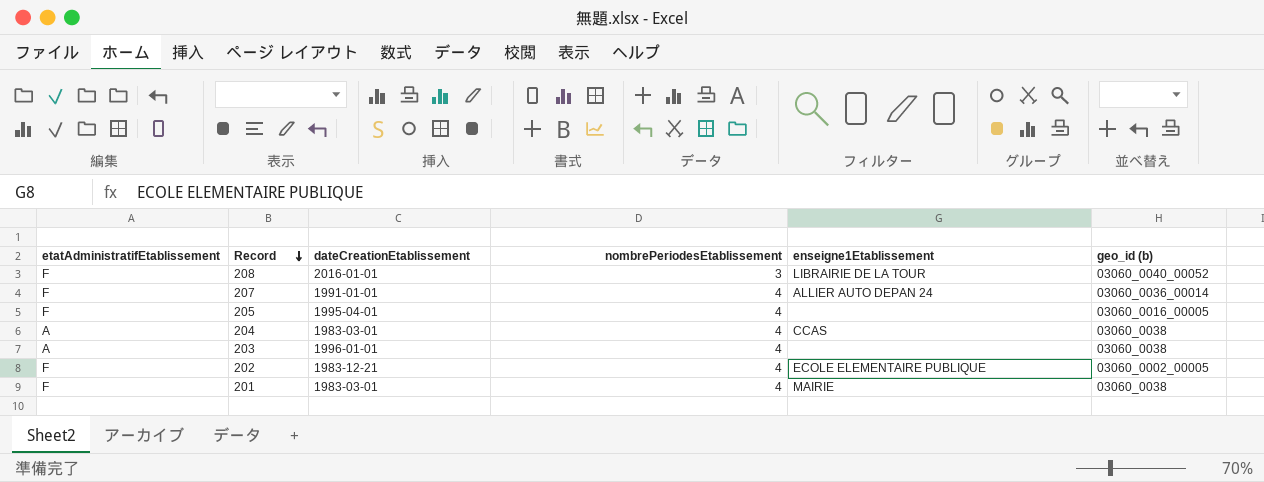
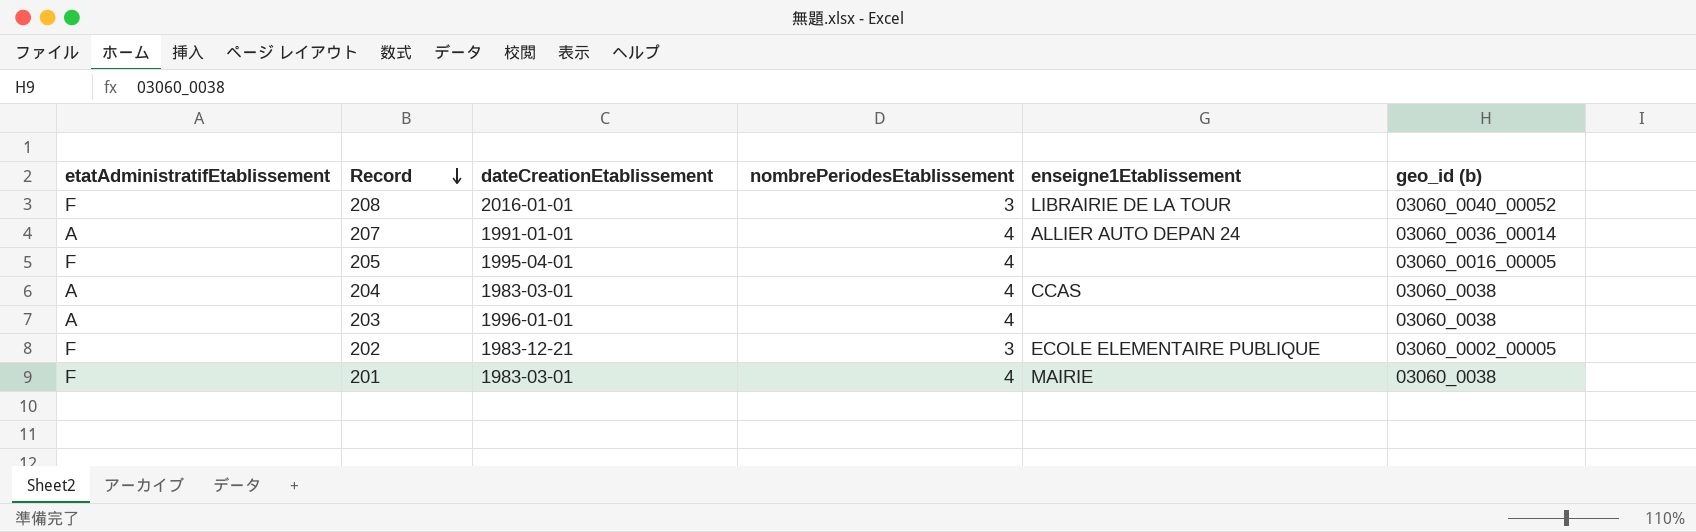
207 | etatAdministratifEtablissement: F -> A
202 | nombrePeriodesEtablissement: 4 -> 3

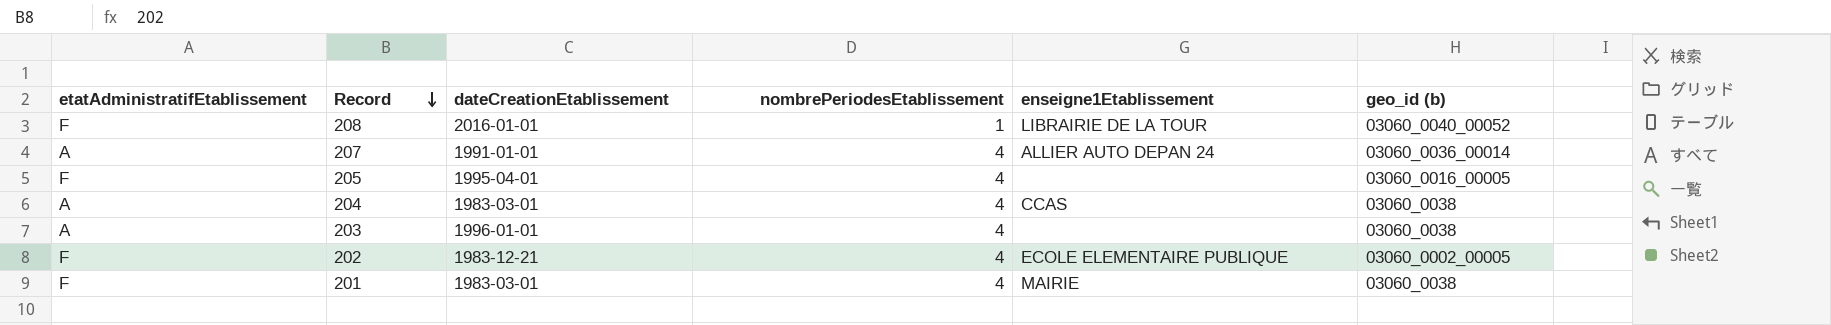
208 | nombrePeriodesEtablissement: 3 -> 1
202 | nombrePeriodesEtablissement: 3 -> 4

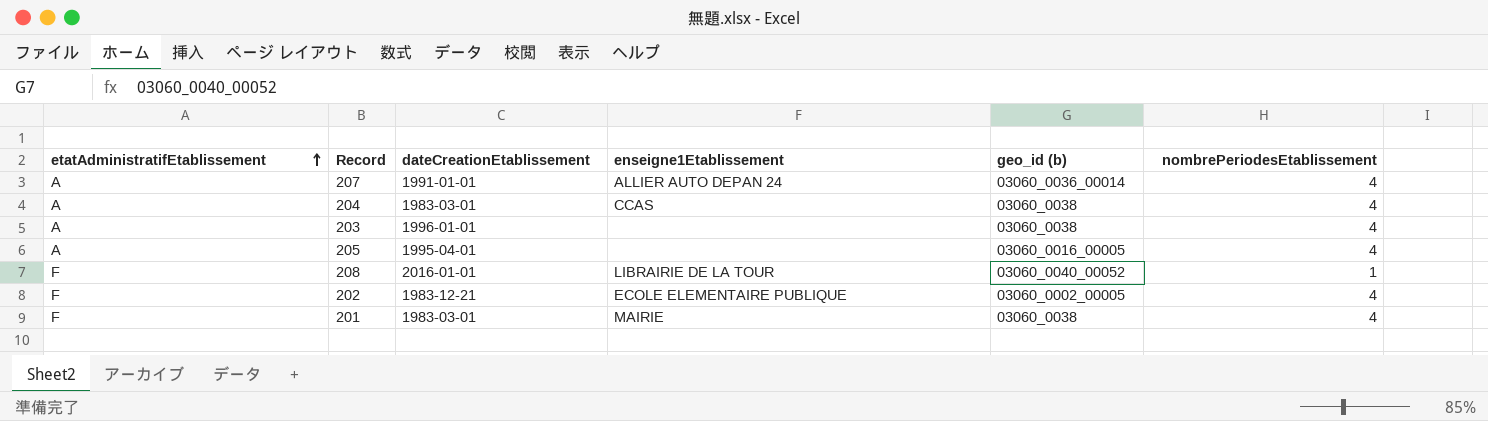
row order: Record descending -> etatAdministratifEtablissement ascending
column nombrePeriodesEtablissement | position: 4 -> 6
205 | etatAdministratifEtablissement: F -> A

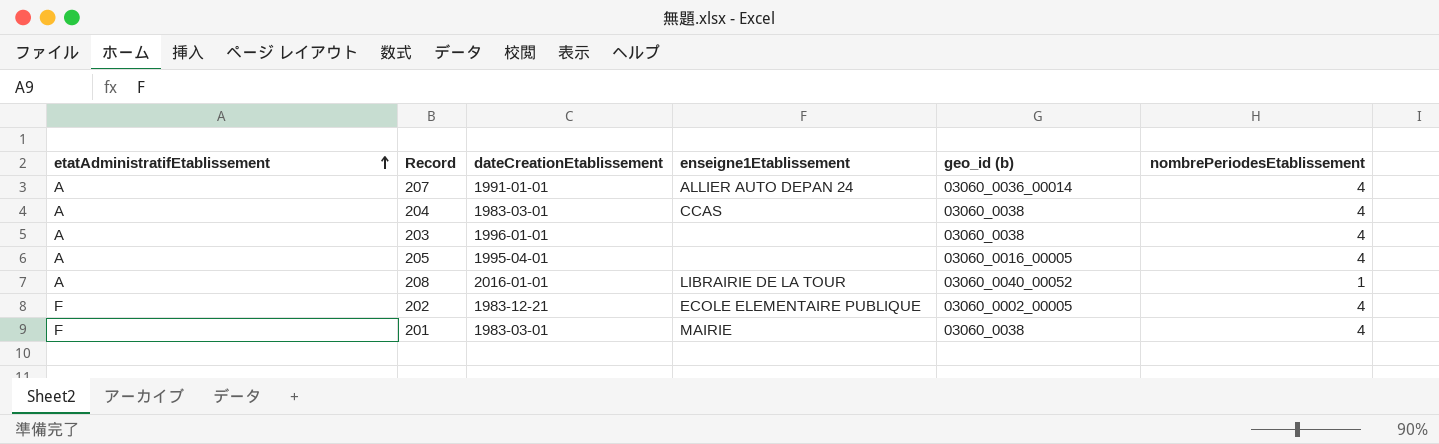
208 | etatAdministratifEtablissement: F -> A

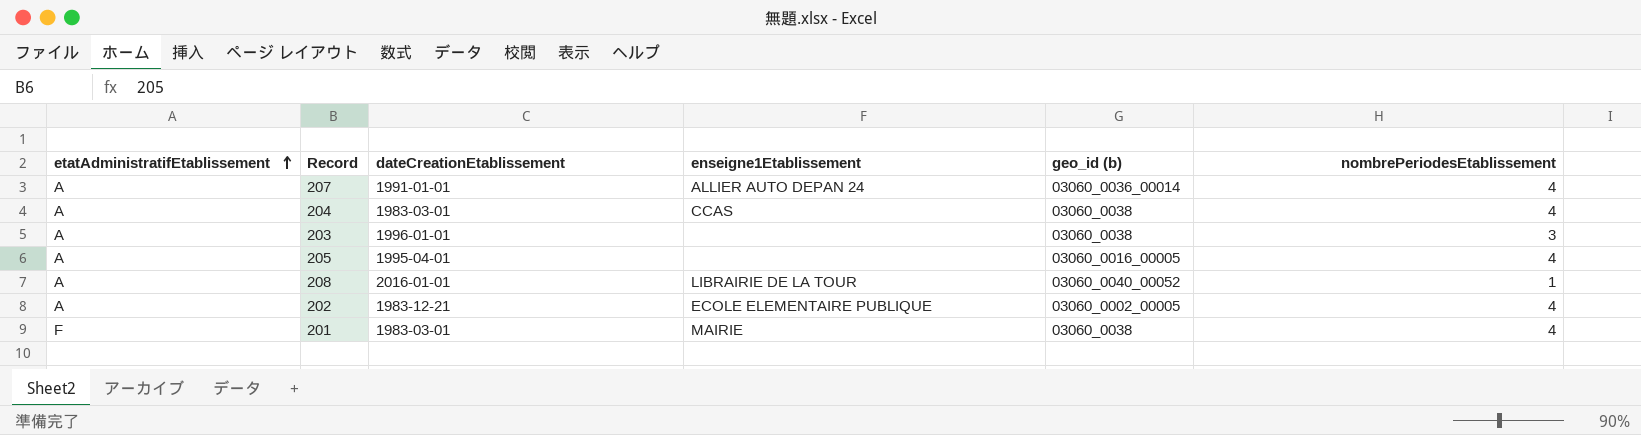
203 | nombrePeriodesEtablissement: 4 -> 3
202 | etatAdministratifEtablissement: F -> A

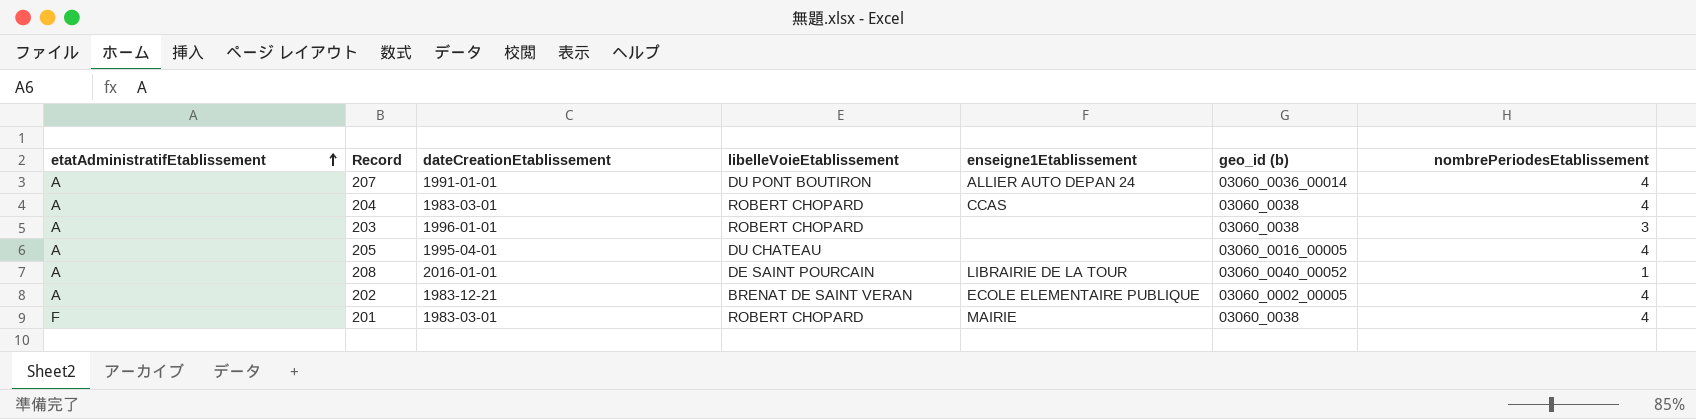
column libelleVoieEtablissement | position: none -> 4

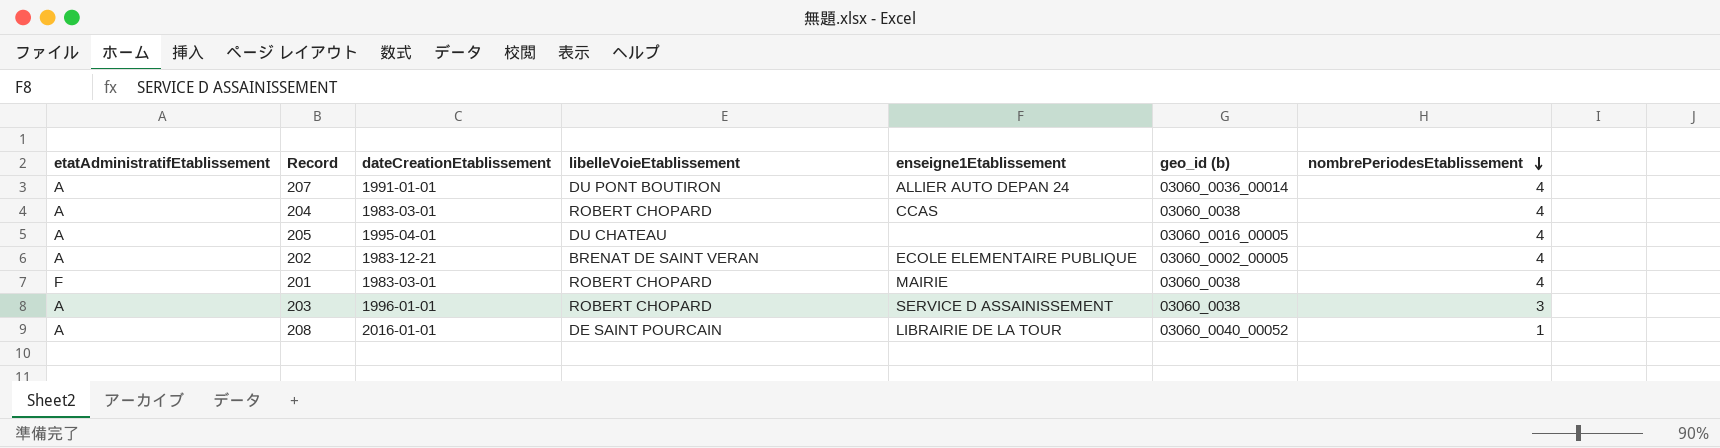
row order: etatAdministratifEtablissement ascending -> nombrePeriodesEtablissement descending
203 | enseigne1Etablissement: none -> SERVICE D ASSAINISSEMENT

